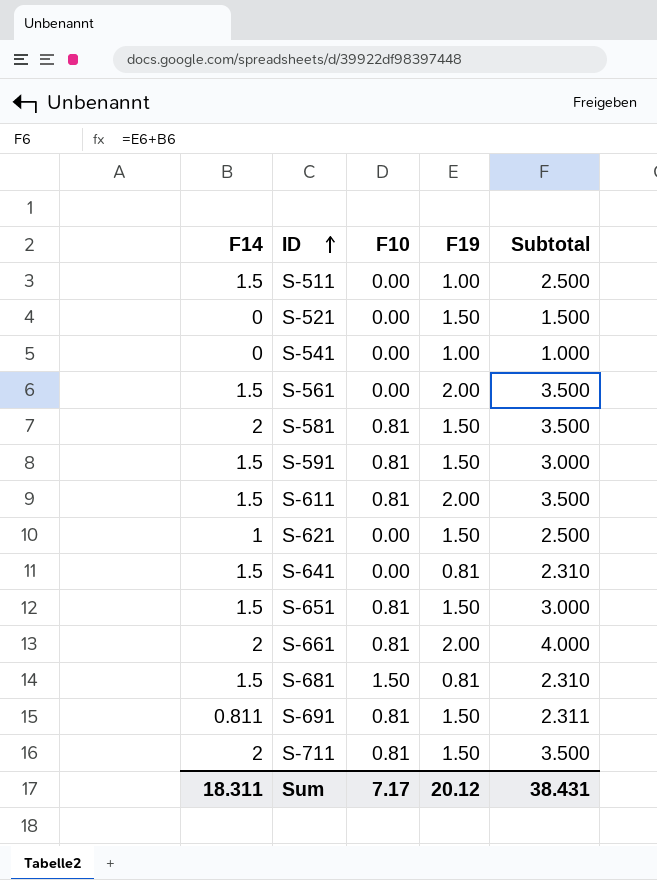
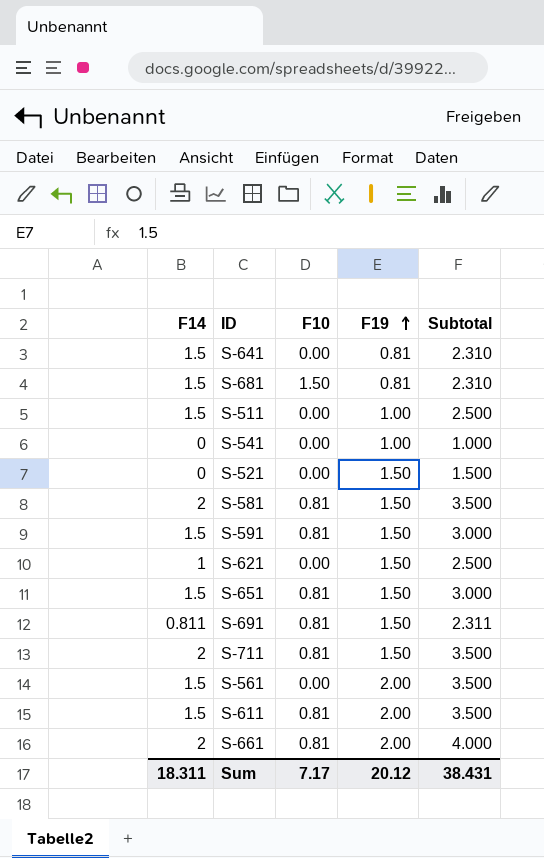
row order: ID ascending -> F19 ascending

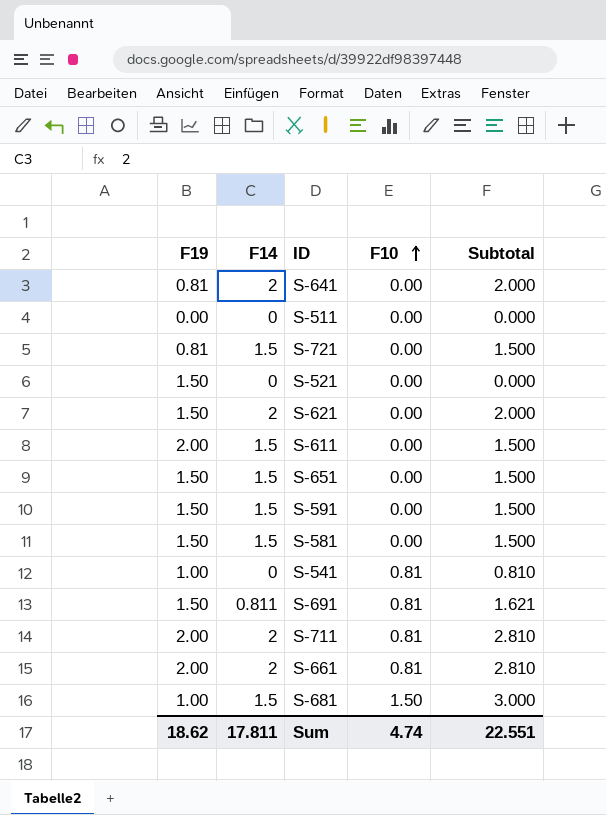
row order: F19 ascending -> F10 ascending
column F19 | position: 4 -> 1
column Subtotal | formula: [F14] + [F19] -> [F14] + [F10]
row S-561: 1.5 | 0.00 | 2.00 | 3.500 -> none
S-641 | F14: 1.5 -> 2
S-511 | F19: 1.00 -> 0.00
S-511 | F14: 1.5 -> 0
row S-721: none -> 0.81 | 1.5 | 0.00 | 1.500
S-621 | F14: 1 -> 2
S-611 | F10: 0.81 -> 0.00
S-651 | F10: 0.81 -> 0.00
S-591 | F10: 0.81 -> 0.00
S-581 | F14: 2 -> 1.5
S-581 | F10: 0.81 -> 0.00
S-541 | F10: 0.00 -> 0.81
S-711 | F19: 1.50 -> 2.00
S-681 | F19: 0.81 -> 1.00
Sum | F19: 20.12 -> 18.62
Sum | F14: 18.311 -> 17.811
Sum | F10: 7.17 -> 4.74
Sum | Subtotal: 38.431 -> 22.551

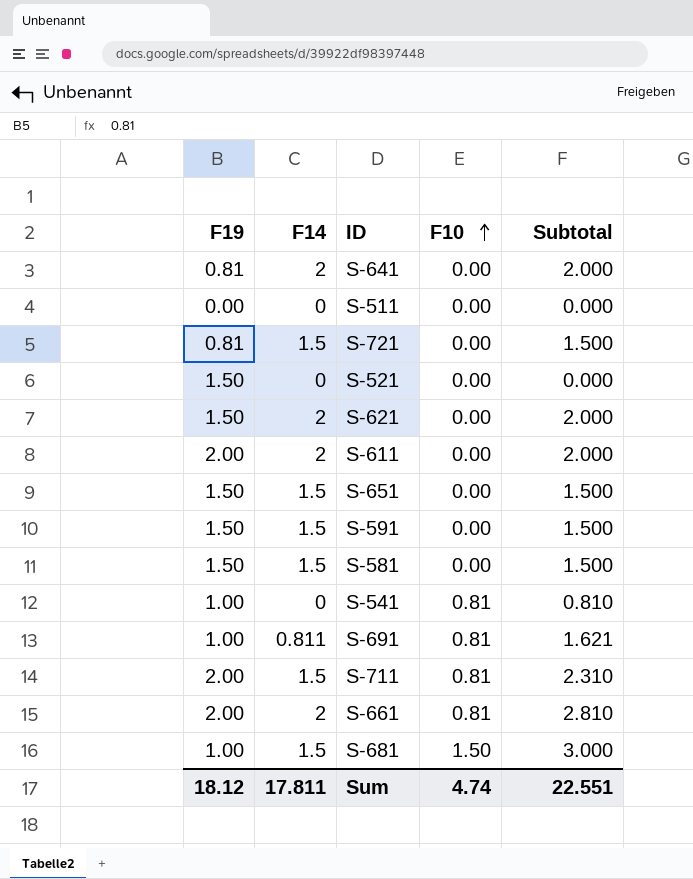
S-611 | F14: 1.5 -> 2
S-611 | Subtotal: 1.500 -> 2.000
S-691 | F19: 1.50 -> 1.00
S-711 | F14: 2 -> 1.5
S-711 | Subtotal: 2.810 -> 2.310
Sum | F19: 18.62 -> 18.12

